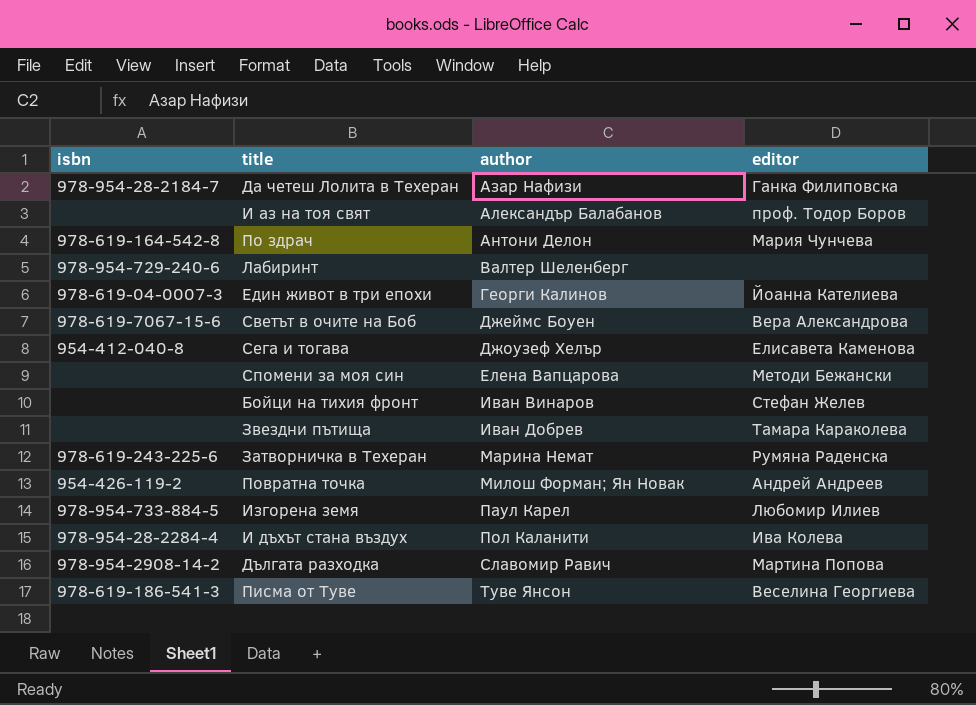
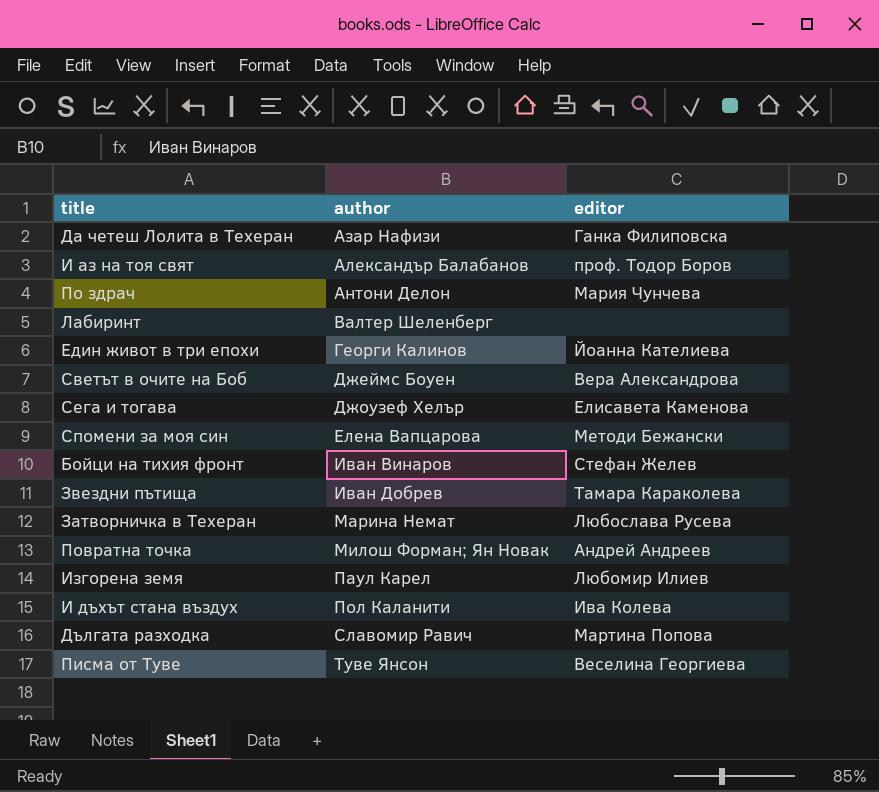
column isbn | position: 1 -> none
Затворничка в Техеран | editor: Румяна Раденска -> Любослава Русева

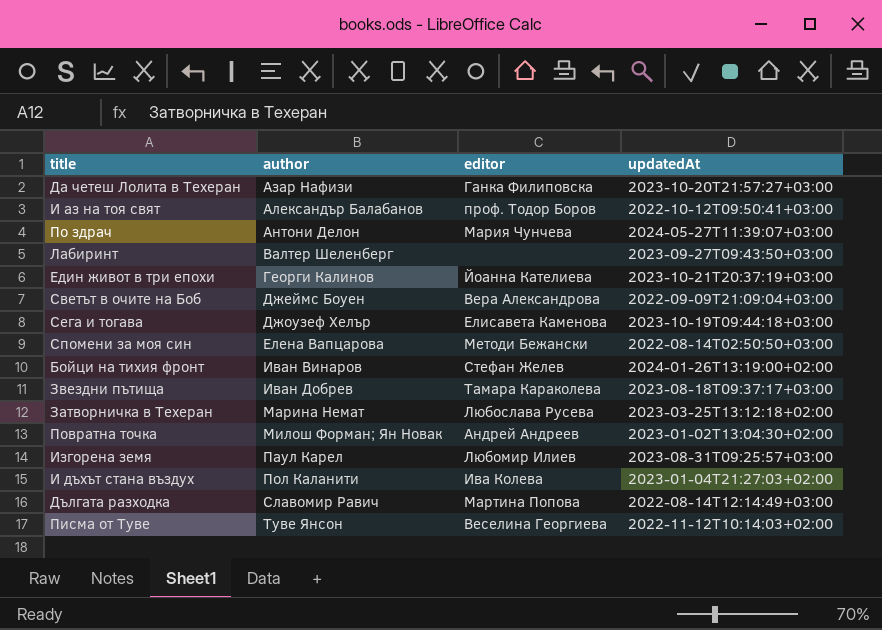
column updatedAt | position: none -> 4

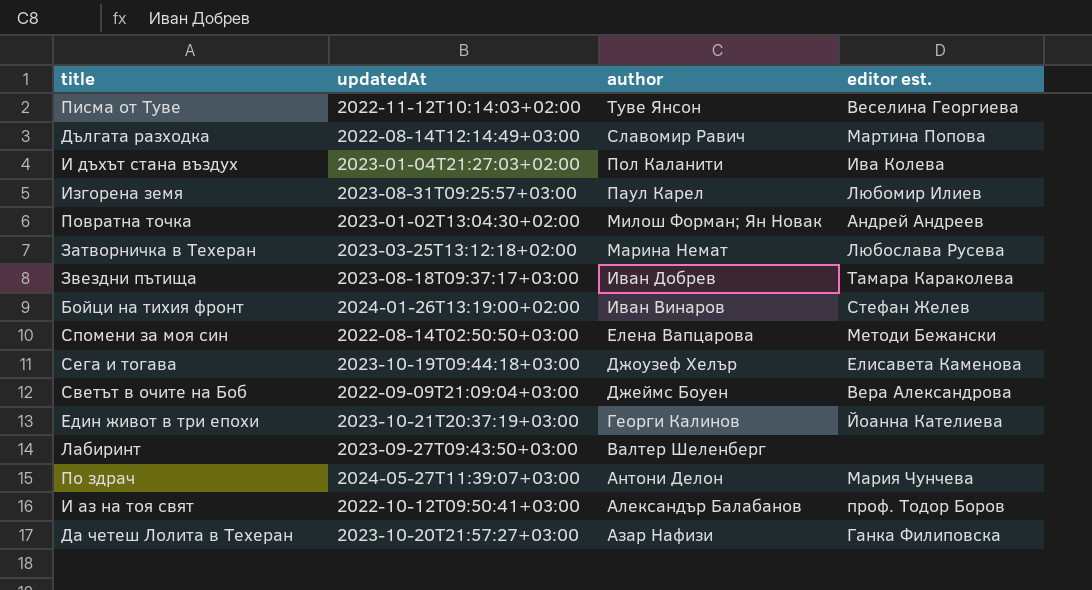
row order: author ascending -> author descending
column updatedAt | position: 4 -> 2
column name: editor -> editor est.

